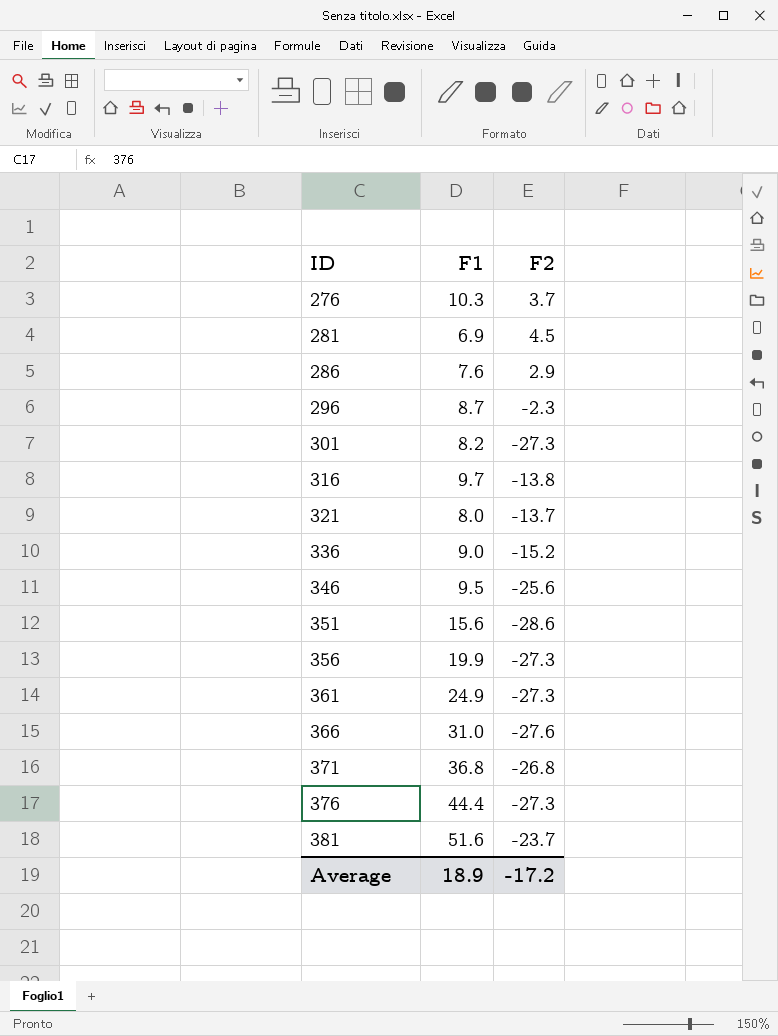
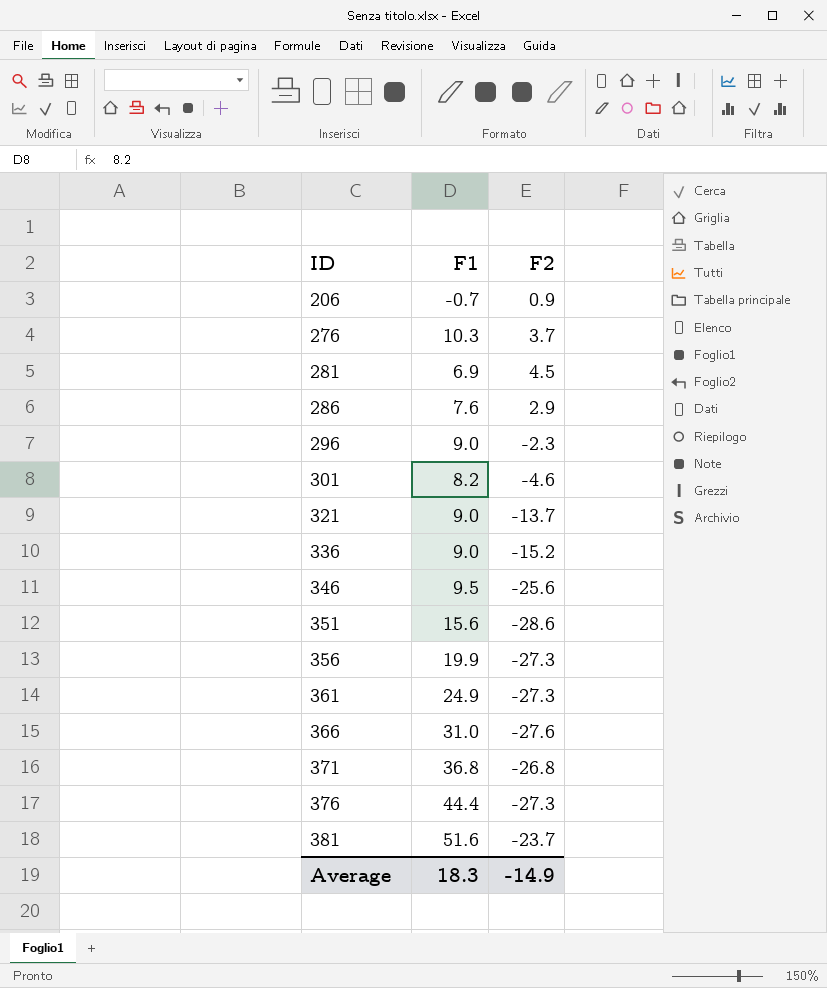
row 316: 9.7 | -13.8 -> none
row 206: none -> -0.7 | 0.9
296 | F1: 8.7 -> 9.0
301 | F2: -27.3 -> -4.6
321 | F1: 8.0 -> 9.0
Average | F1: 18.9 -> 18.3
Average | F2: -17.2 -> -14.9

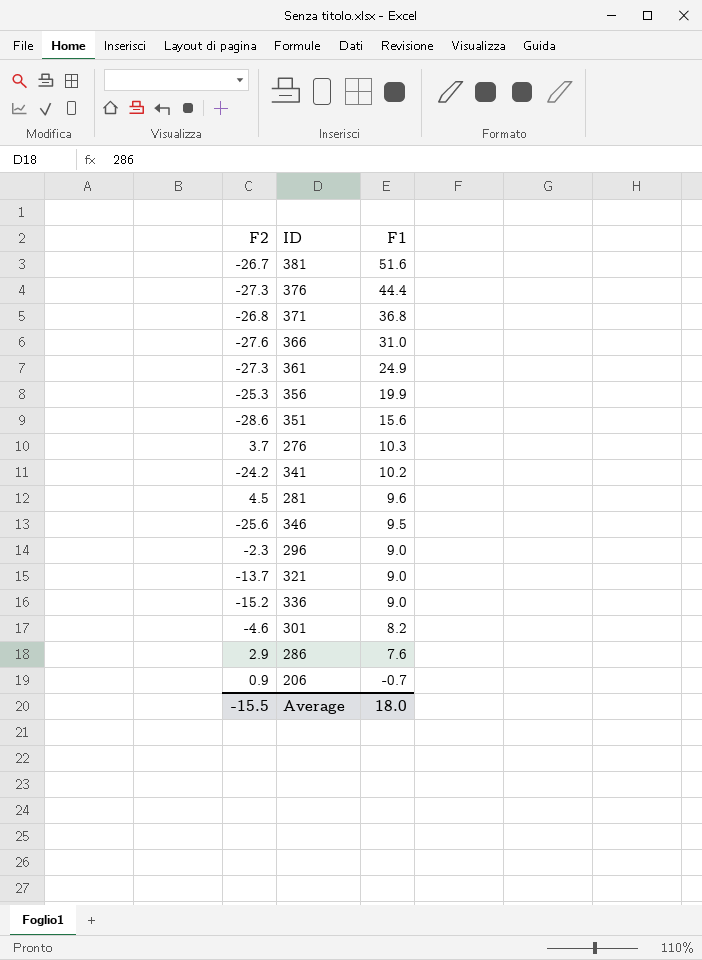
row order: ID ascending -> F1 descending
column F2 | position: 3 -> 1
381 | F2: -23.7 -> -26.7
356 | F2: -27.3 -> -25.3
row 341: none -> -24.2 | 10.2
281 | F1: 6.9 -> 9.6
Average | F2: -14.9 -> -15.5
Average | F1: 18.3 -> 18.0

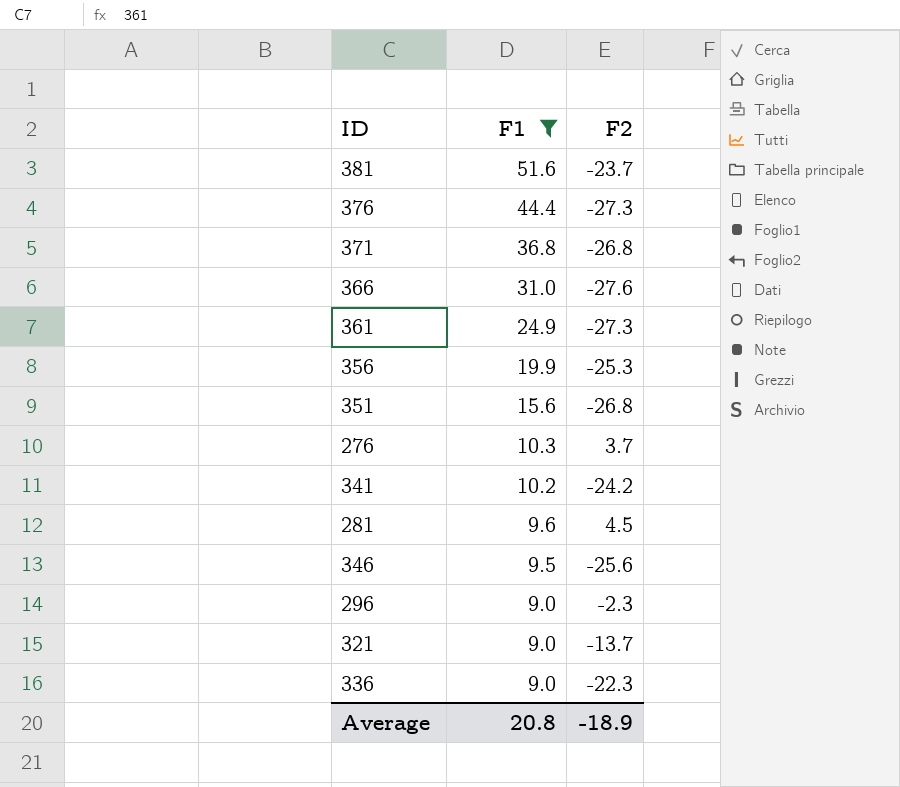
filter: none -> F1 >= 9.0
column F2 | position: 1 -> 3
381 | F2: -26.7 -> -23.7
351 | F2: -28.6 -> -26.8
336 | F2: -15.2 -> -22.3
Average | F1: 18.0 -> 20.8
Average | F2: -15.5 -> -18.9

